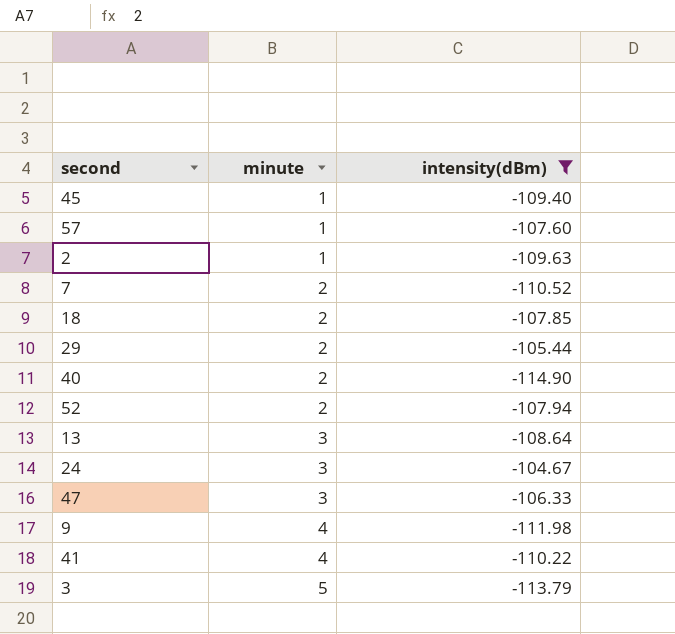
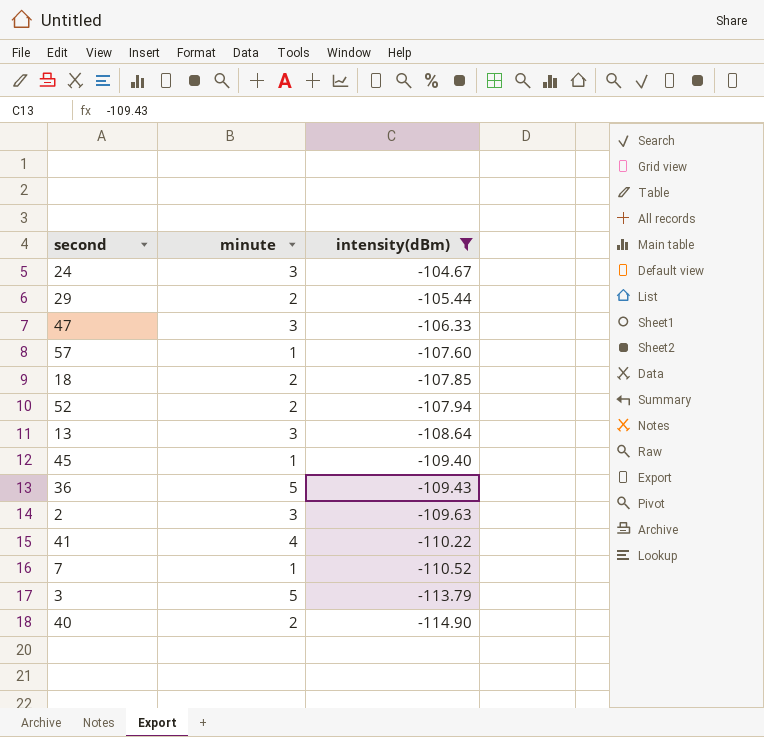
row order: minute ascending -> intensity(dBm) descending
row 9: 4 | -111.98 -> none
row 36: none -> 5 | -109.43
2 | minute: 1 -> 3
7 | minute: 2 -> 1

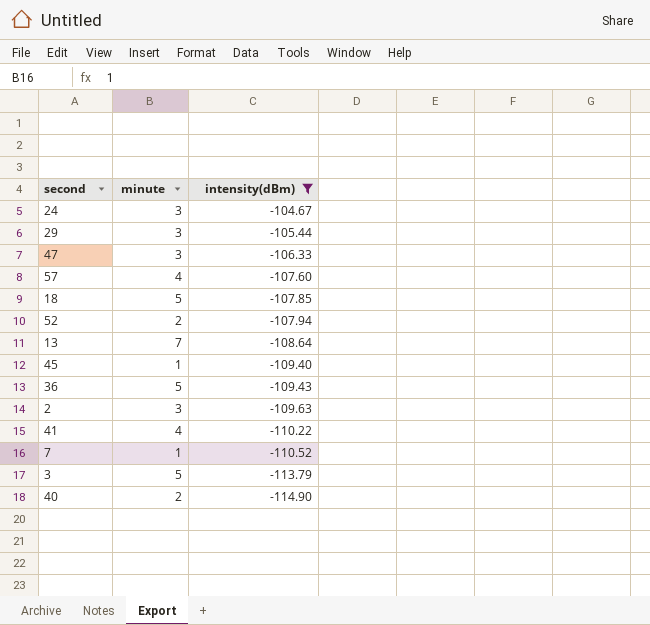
29 | minute: 2 -> 3
57 | minute: 1 -> 4
18 | minute: 2 -> 5
13 | minute: 3 -> 7

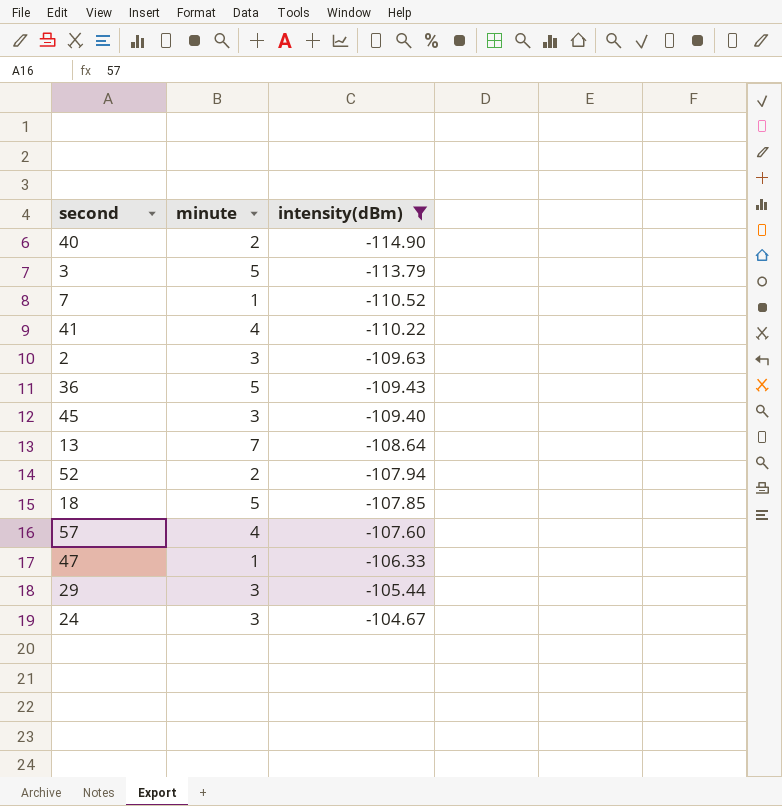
row order: intensity(dBm) descending -> intensity(dBm) ascending
45 | minute: 1 -> 3
47 | minute: 3 -> 1

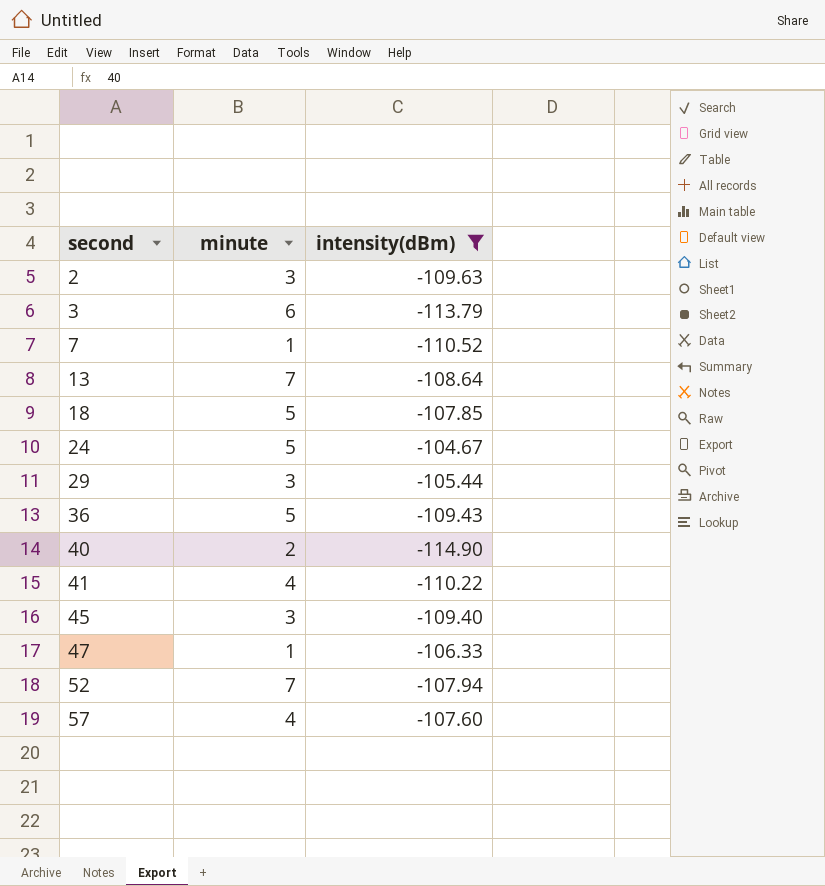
row order: intensity(dBm) ascending -> second ascending
3 | minute: 5 -> 6
24 | minute: 3 -> 5
52 | minute: 2 -> 7

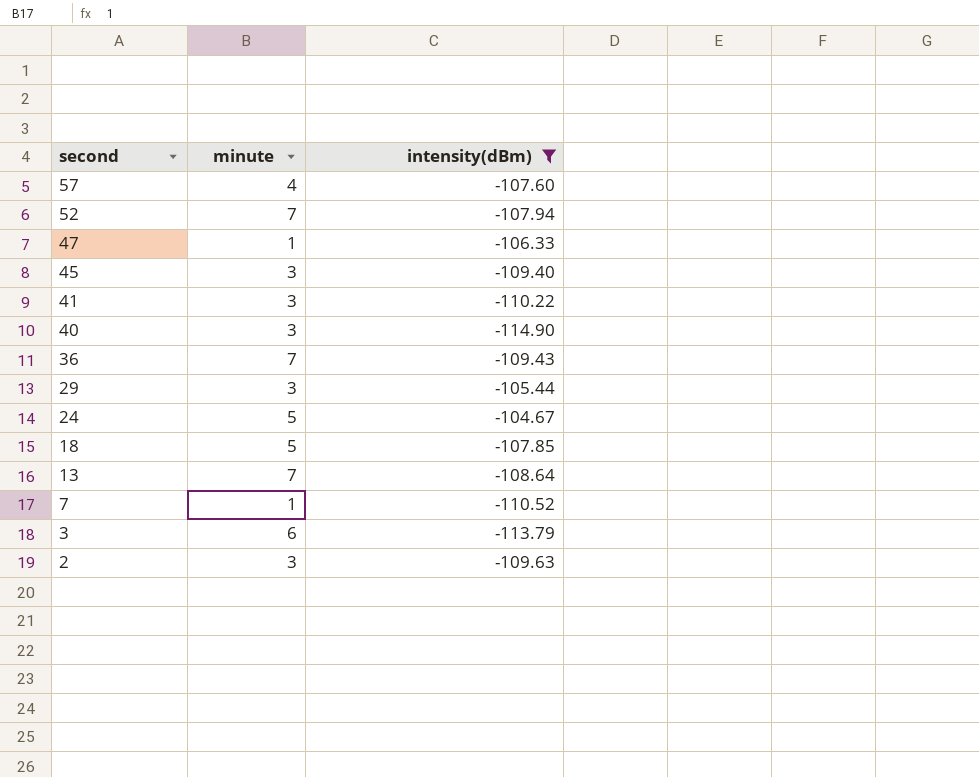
row order: second ascending -> second descending
41 | minute: 4 -> 3
40 | minute: 2 -> 3
36 | minute: 5 -> 7

